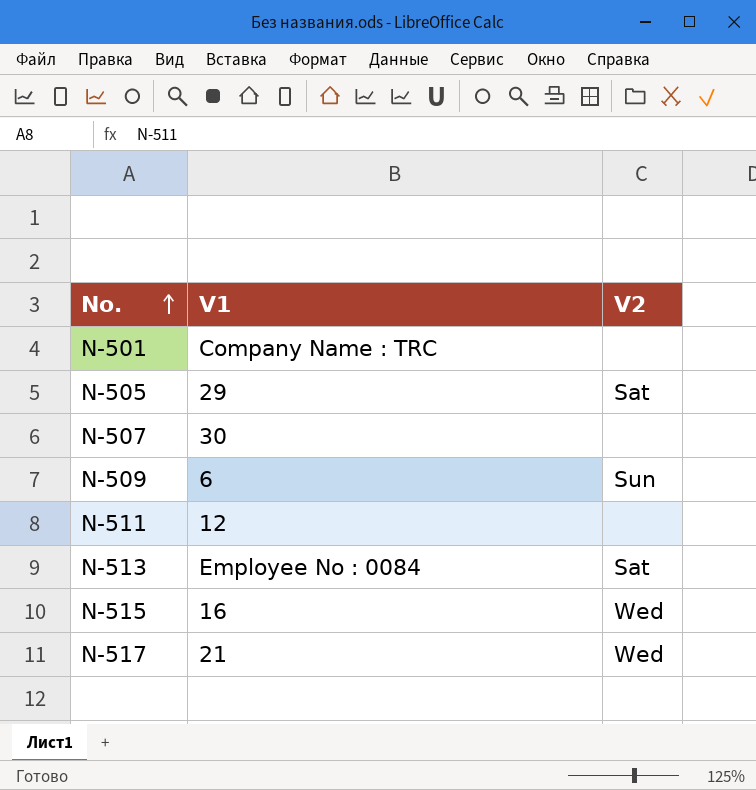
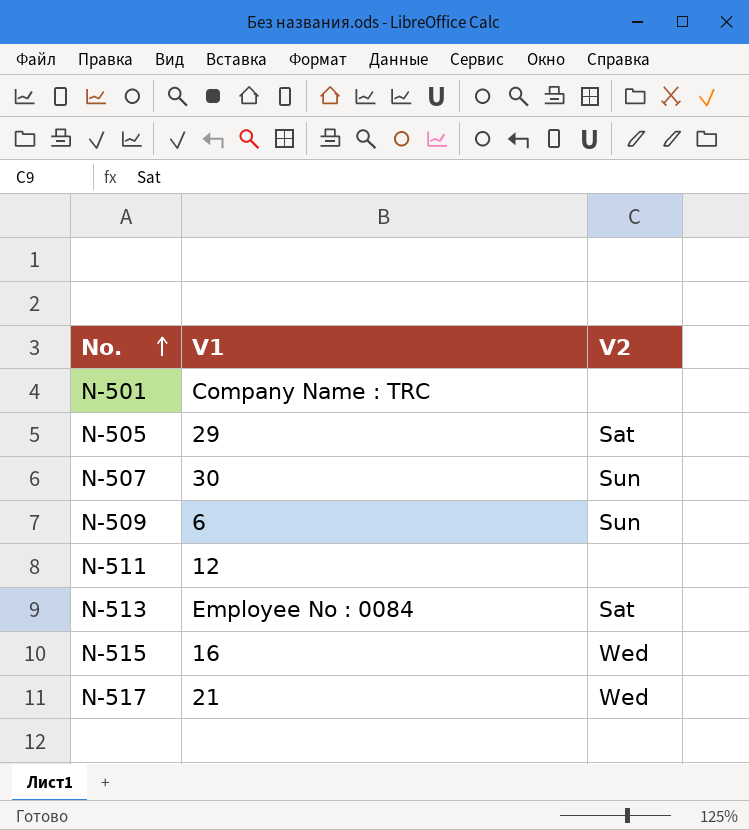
N-507 | V2: none -> Sun

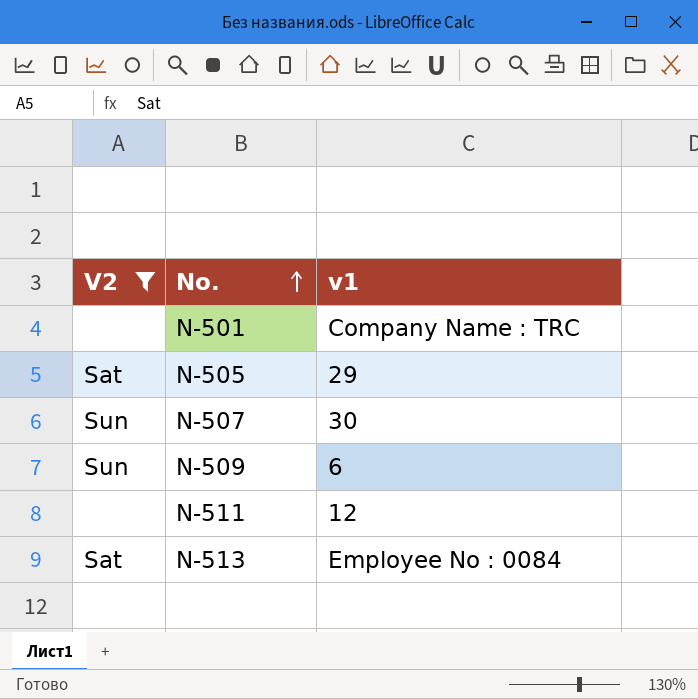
filter: none -> V2 != Wed
column V2 | position: 3 -> 1
column name: V1 -> v1

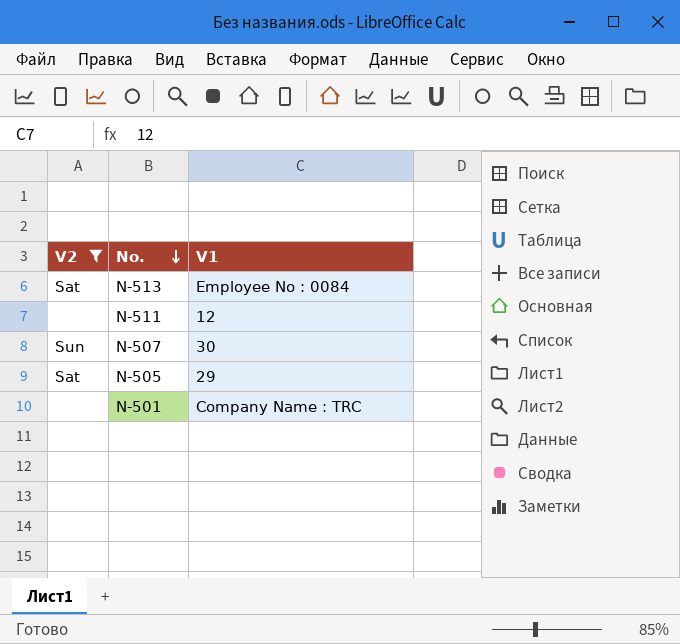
row order: No. ascending -> No. descending
column name: v1 -> V1
row N-509: Sun | 6 -> none

